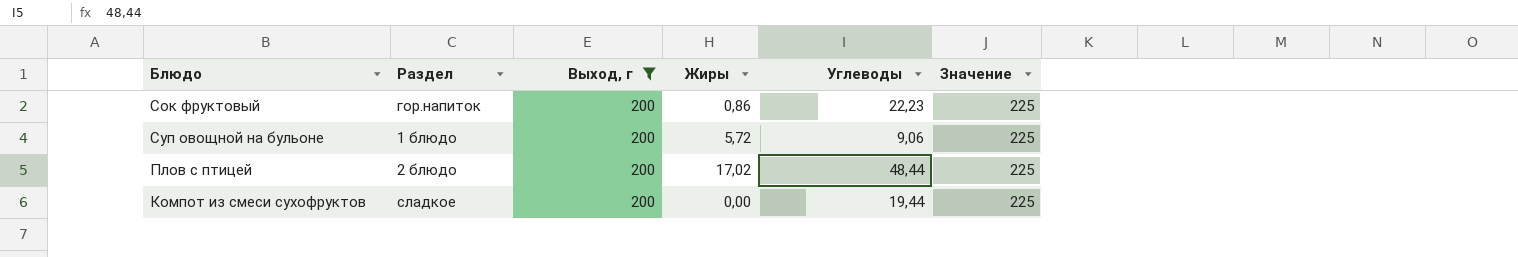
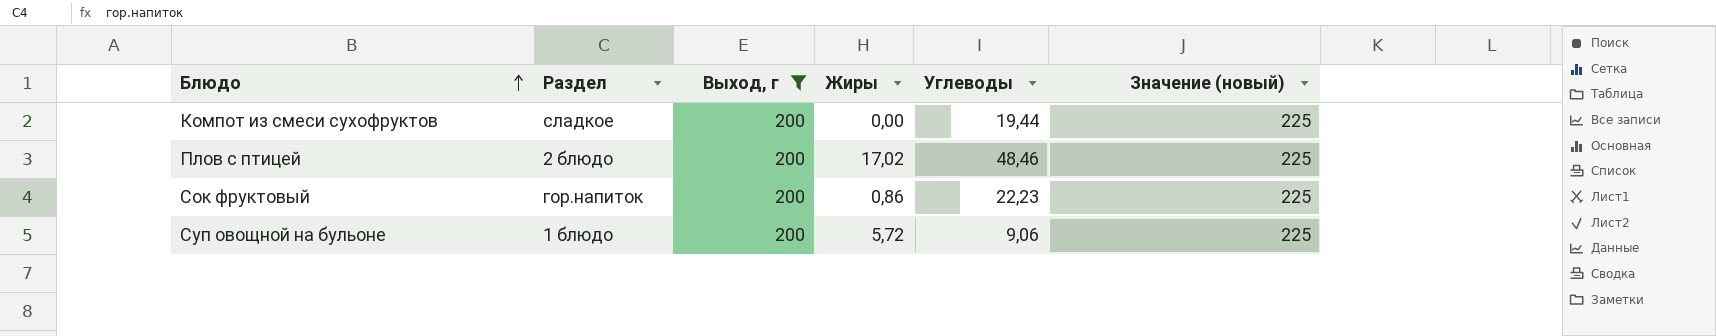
row order: none -> Блюдо ascending
column name: Значение -> Значение (новый)
Плов с птицей | Углеводы: 48,44 -> 48,46

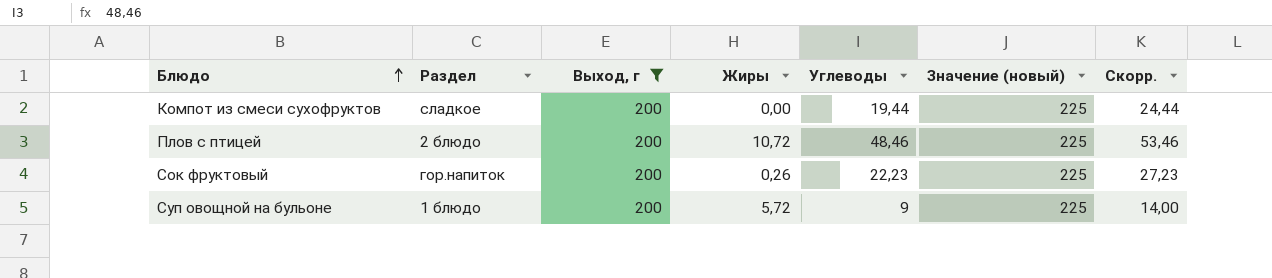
column Скорр. | formula: none -> [Углеводы] + 5
Плов с птицей | Жиры: 17,02 -> 10,72
Сок фруктовый | Жиры: 0,86 -> 0,26
Суп овощной на бульоне | Углеводы: 9,06 -> 9

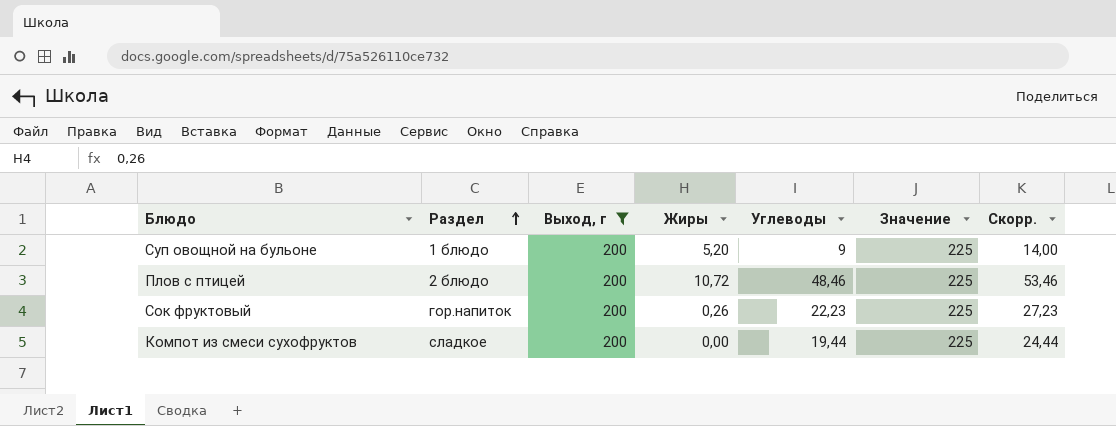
row order: Блюдо ascending -> Раздел ascending
column name: Значение (новый) -> Значение
Суп овощной на бульоне | Жиры: 5,72 -> 5,20

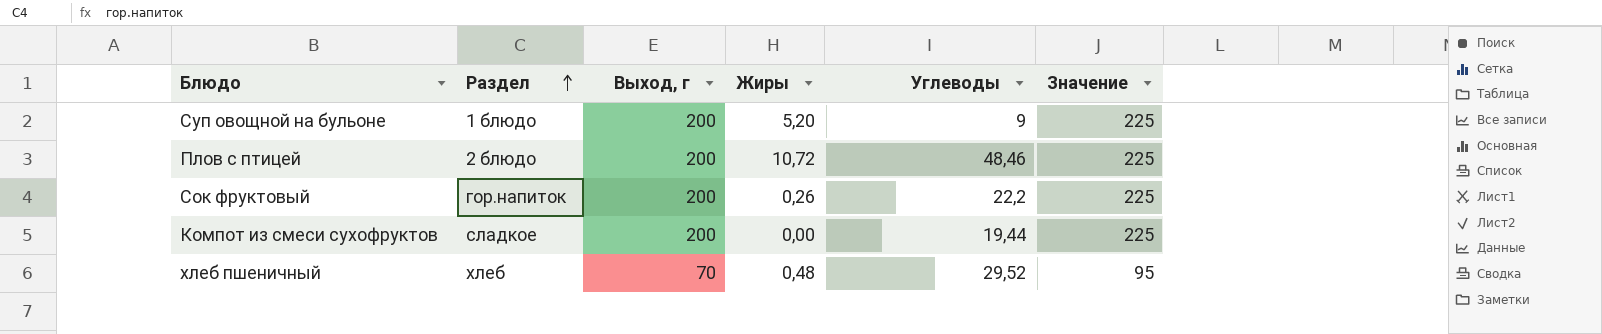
filter: Выход, г = 200 -> none
column Скорр. | formula: [Углеводы] + 5 -> none
Сок фруктовый | Углеводы: 22,23 -> 22,2

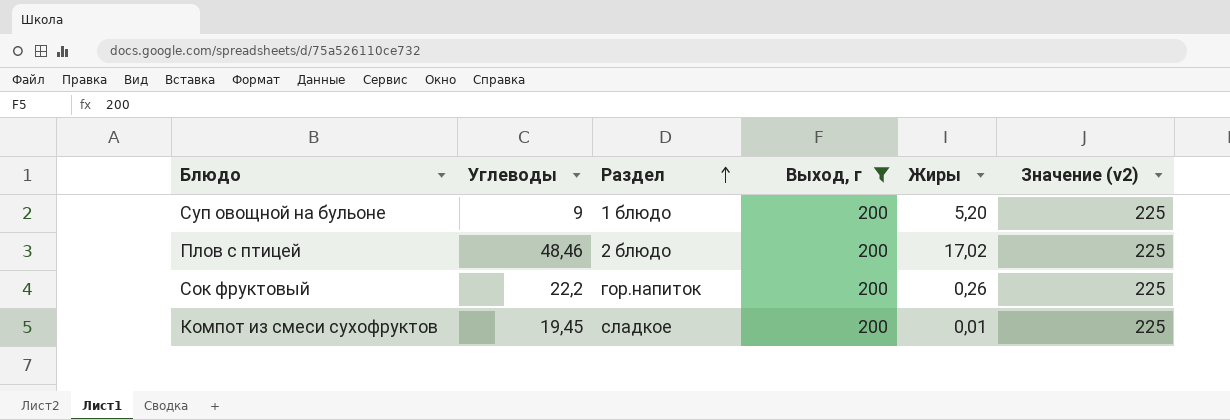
filter: none -> Выход, г = 200
column Углеводы | position: 5 -> 2
column name: Значение -> Значение (v2)
Плов с птицей | Жиры: 10,72 -> 17,02
Компот из смеси сухофруктов | Углеводы: 19,44 -> 19,45
Компот из смеси сухофруктов | Жиры: 0,00 -> 0,01

